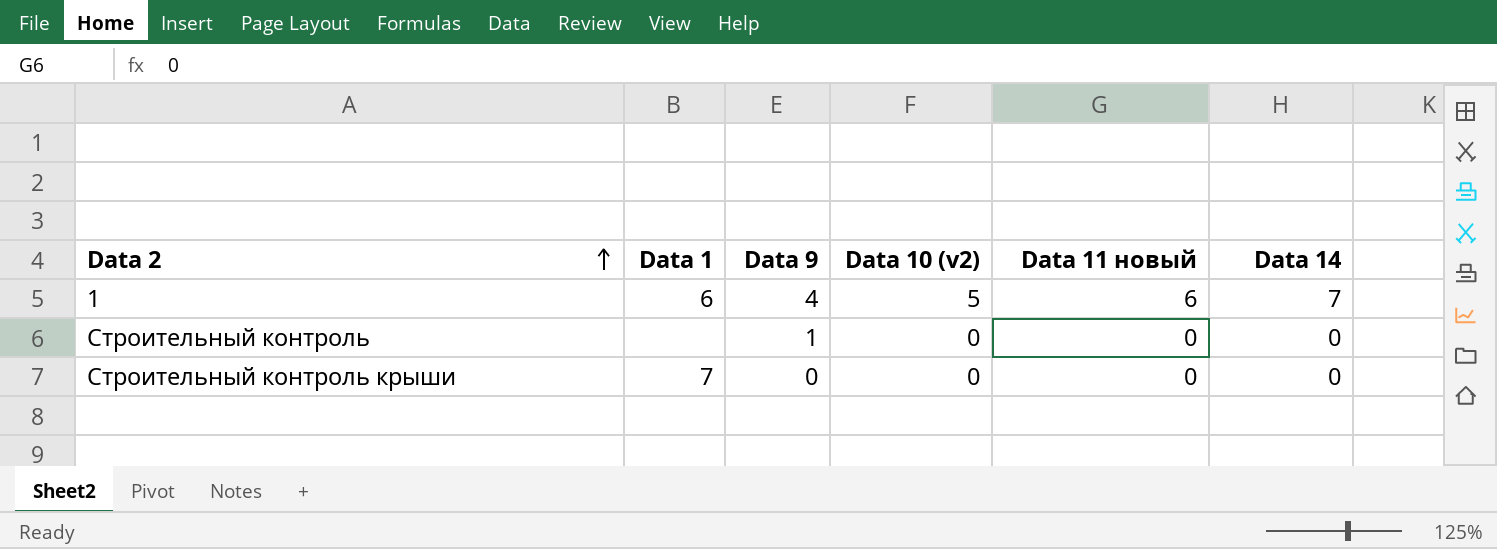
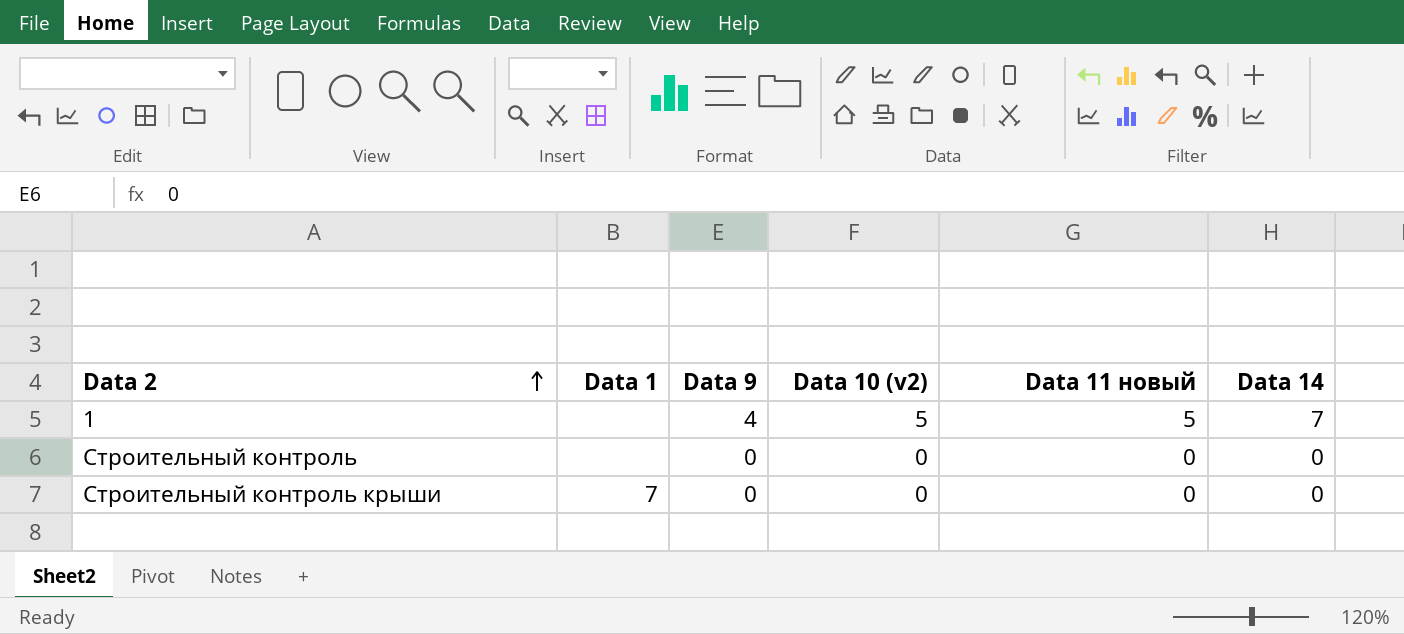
1 | Data 1: 6 -> none
1 | Data 11 новый: 6 -> 5
Строительный контроль | Data 9: 1 -> 0

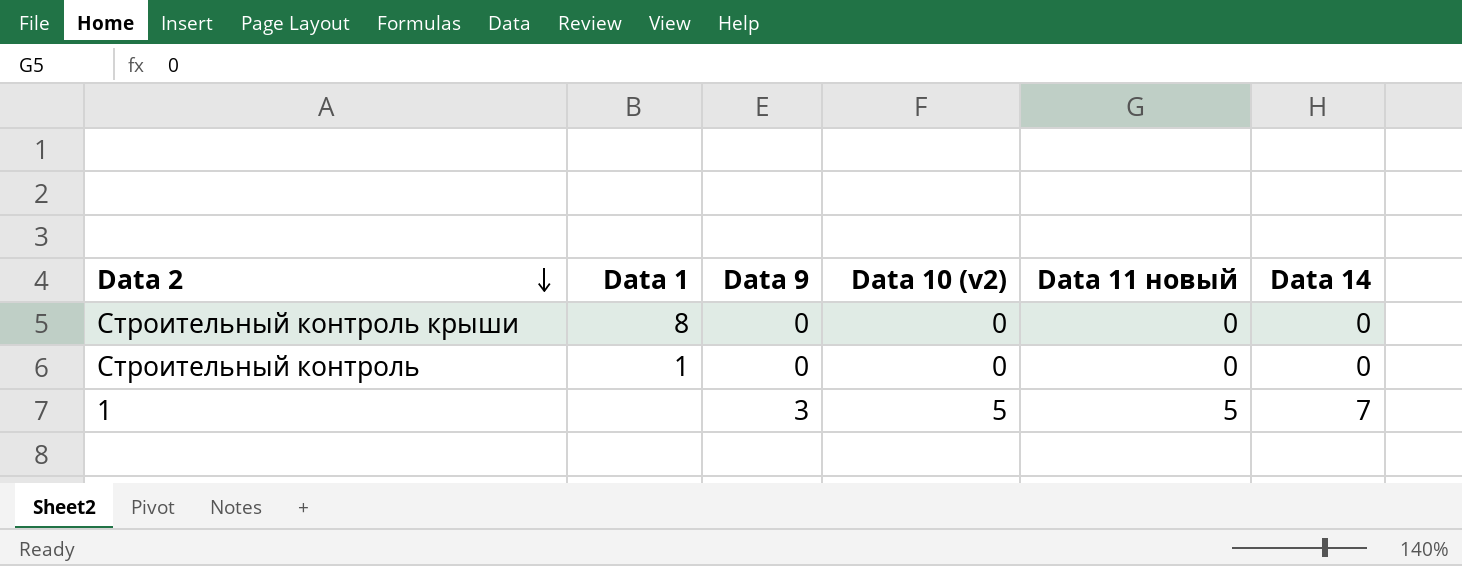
row order: Data 2 ascending -> Data 2 descending
Строительный контроль крыши | Data 1: 7 -> 8
Строительный контроль | Data 1: none -> 1
1 | Data 9: 4 -> 3

